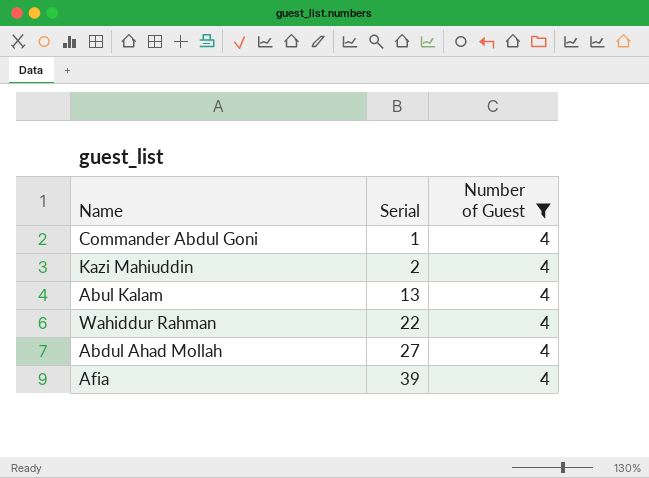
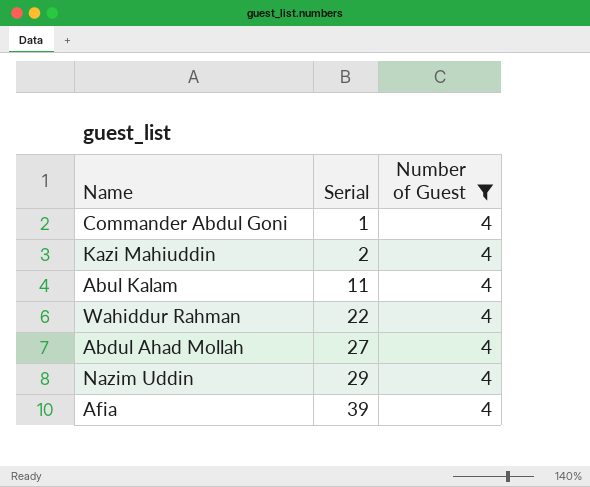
Abul Kalam | Serial: 13 -> 11
row Nazim Uddin: none -> 29 | 4

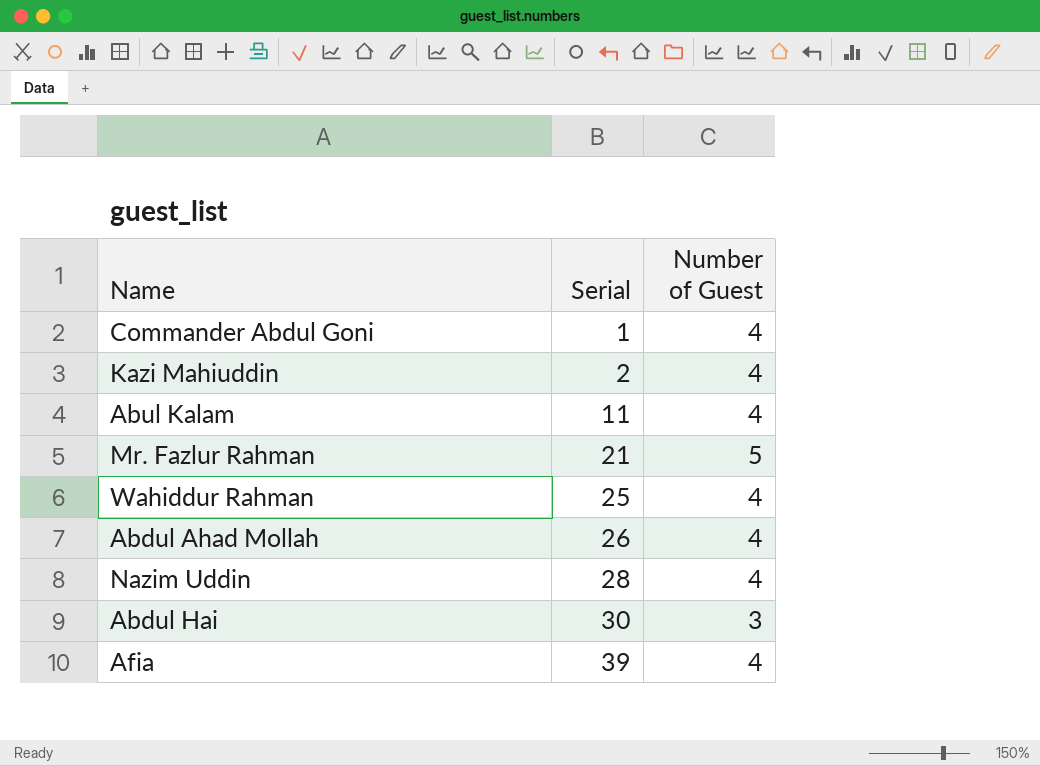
filter: Number of Guest = 4 -> none
Wahiddur Rahman | Serial: 22 -> 25
Abdul Ahad Mollah | Serial: 27 -> 26
Nazim Uddin | Serial: 29 -> 28

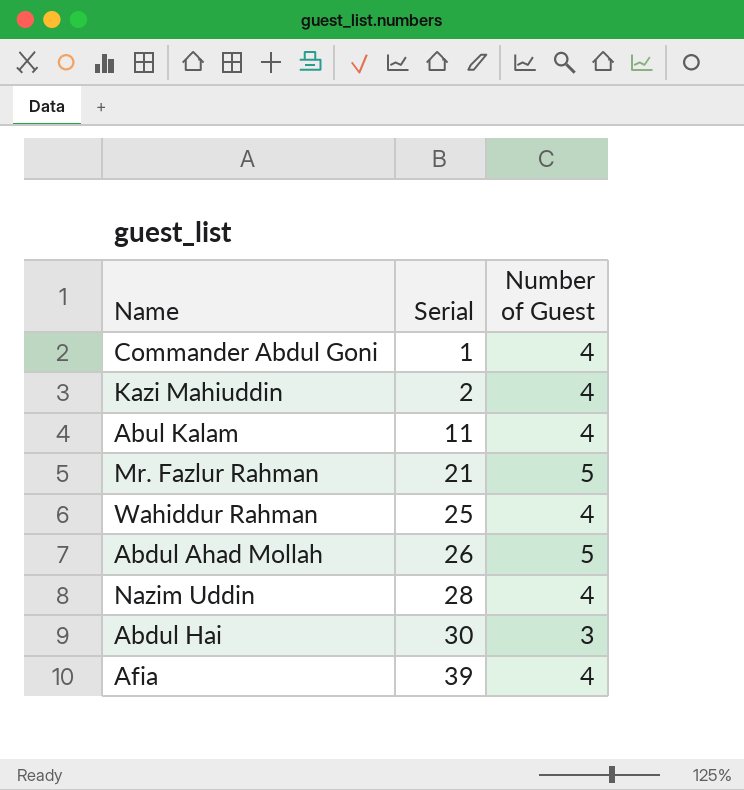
Abdul Ahad Mollah | Number of Guest: 4 -> 5

